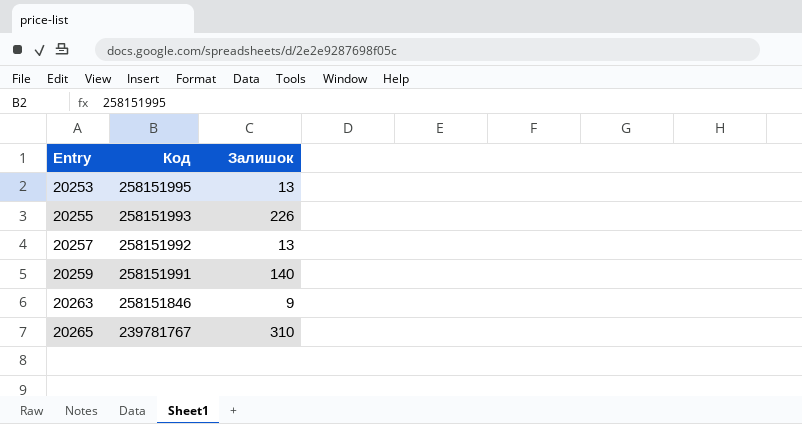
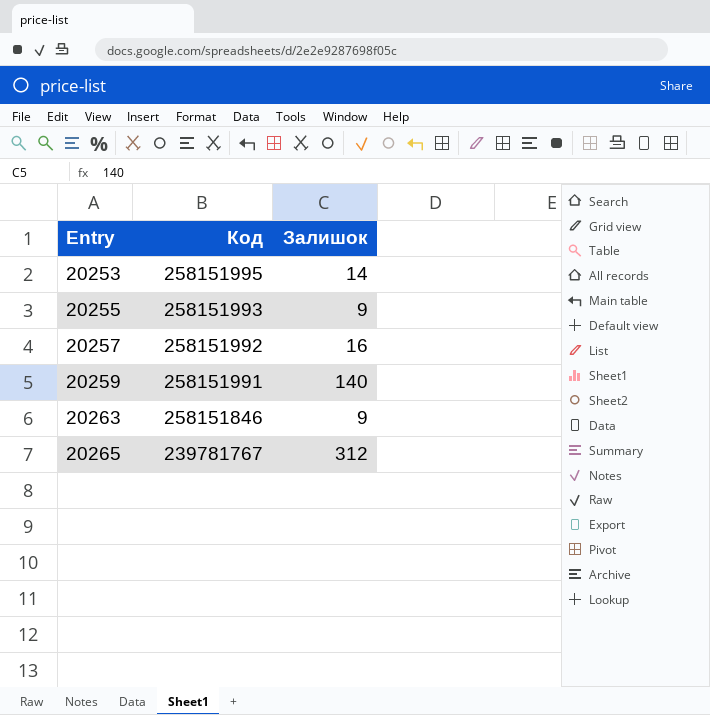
20253 | Залишок: 13 -> 14
20255 | Залишок: 226 -> 9
20257 | Залишок: 13 -> 16
20265 | Залишок: 310 -> 312

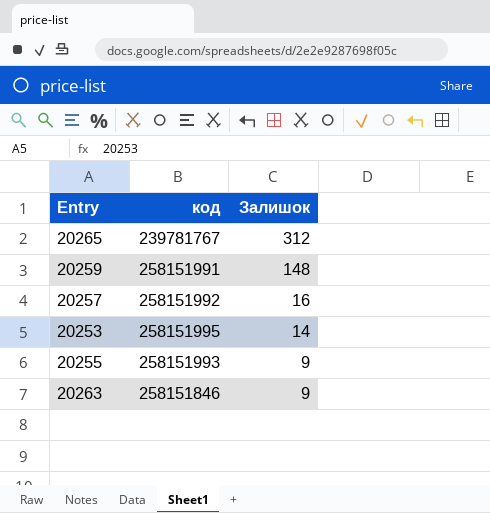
row order: Entry ascending -> Залишок descending
column name: Код -> код
20259 | Залишок: 140 -> 148

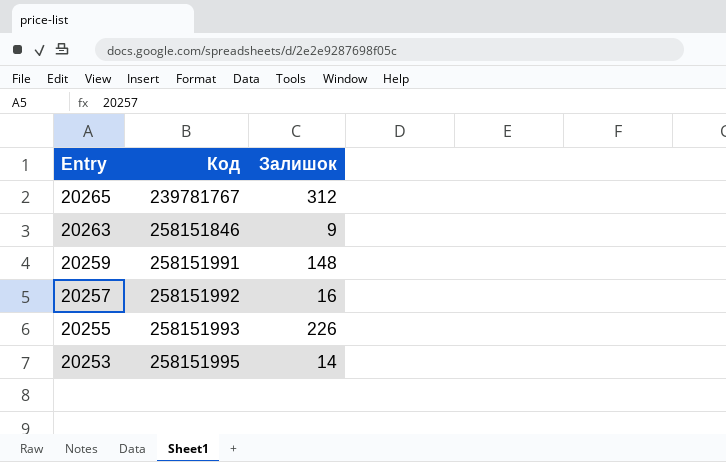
row order: Залишок descending -> Entry descending
column name: код -> Код
20255 | Залишок: 9 -> 226

